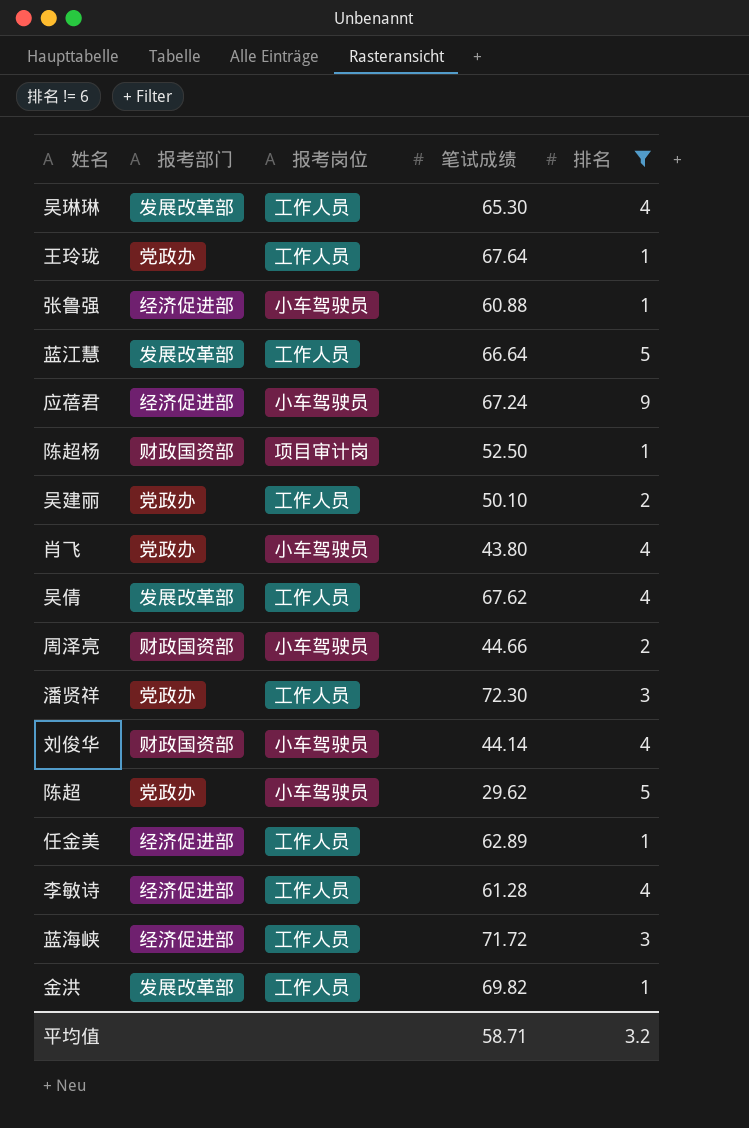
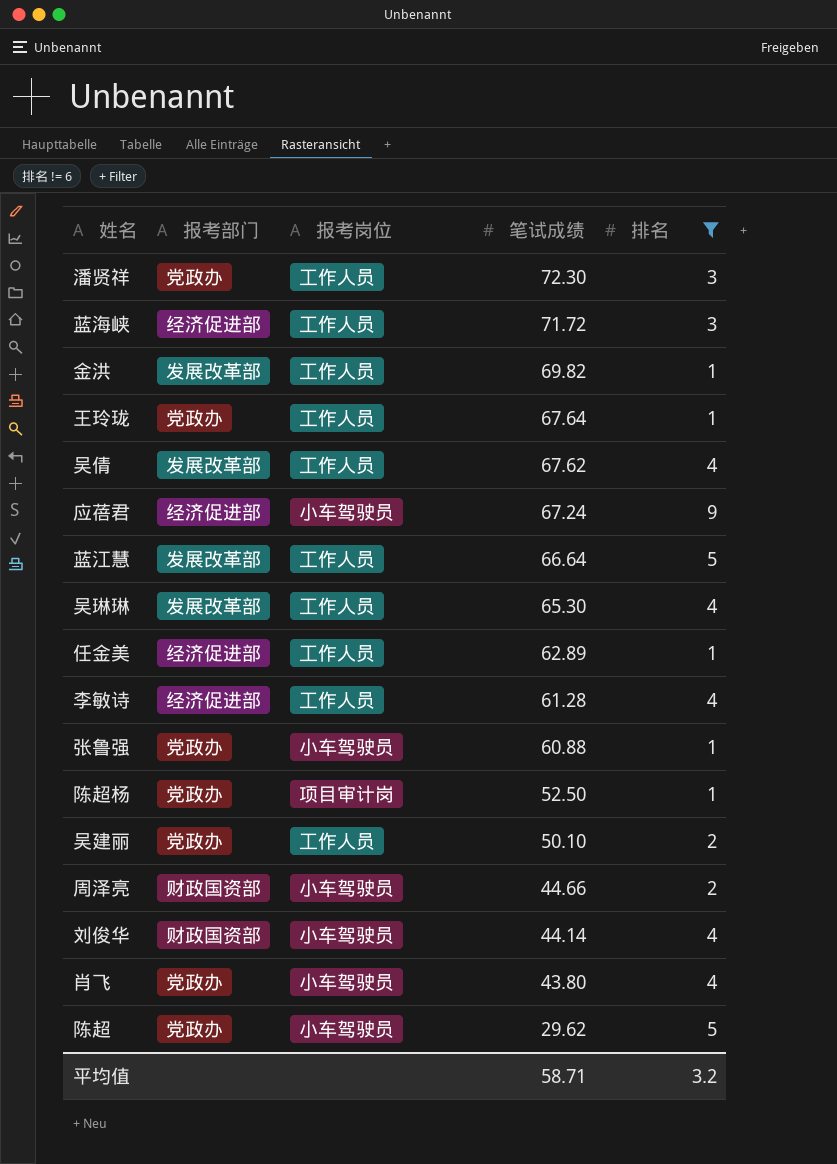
row order: none -> 笔试成绩 descending
张鲁强 | 报考部门: 经济促进部 -> 党政办
陈超杨 | 报考部门: 财政国资部 -> 党政办

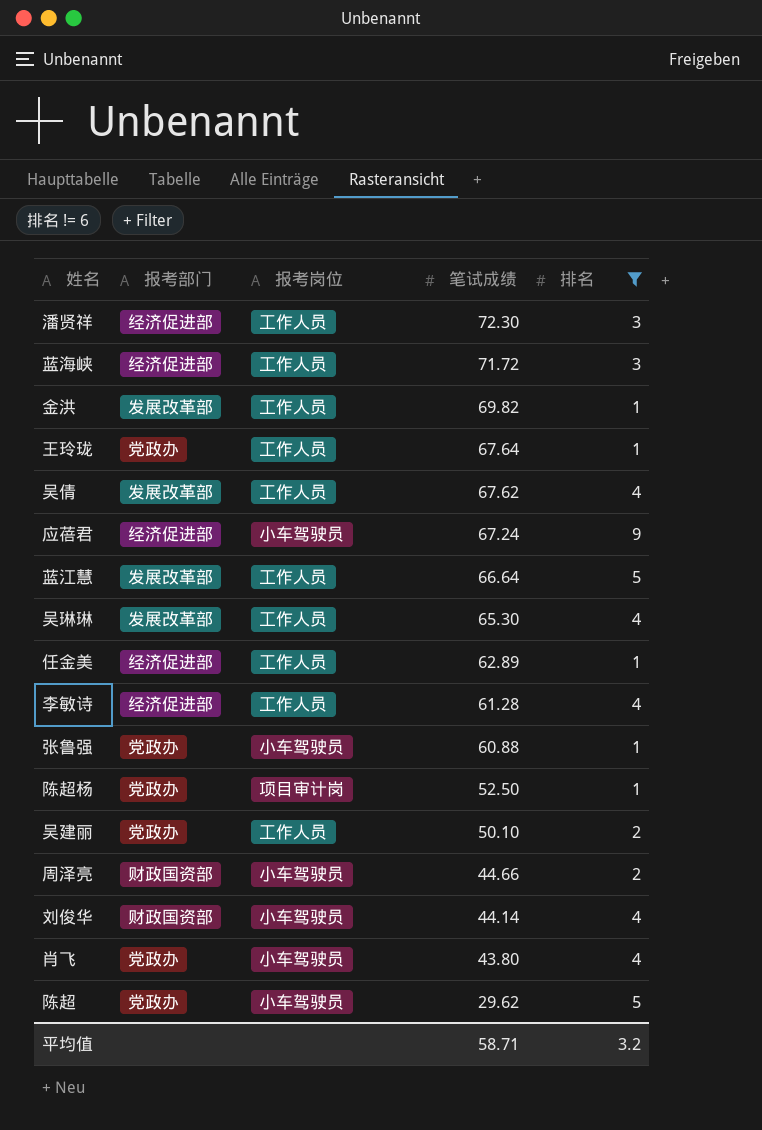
潘贤祥 | 报考部门: 党政办 -> 经济促进部

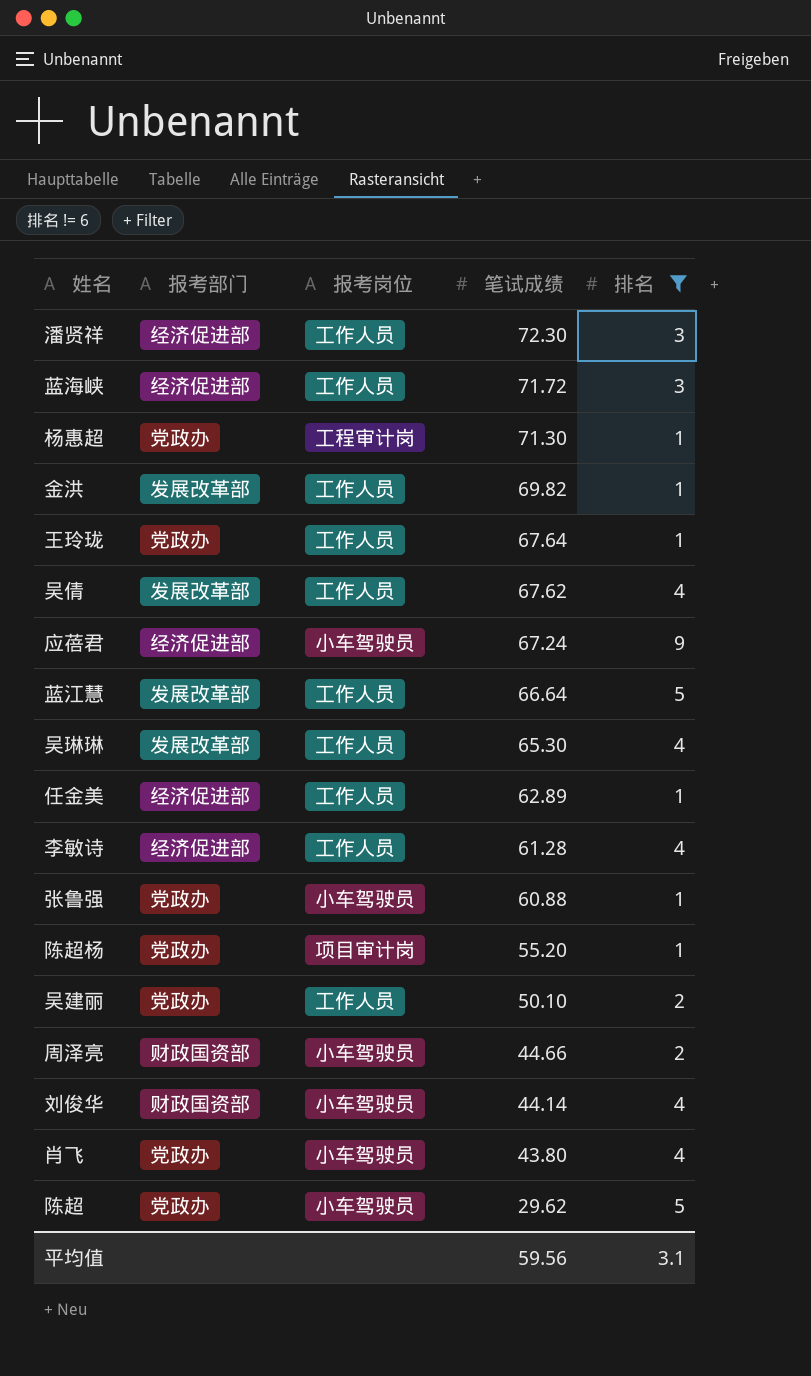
row 杨惠超: none -> 党政办 | 工程审计岗 | 71.30 | 1
陈超杨 | 笔试成绩: 52.50 -> 55.20
平均值 | 笔试成绩: 58.71 -> 59.56
平均值 | 排名: 3.2 -> 3.1

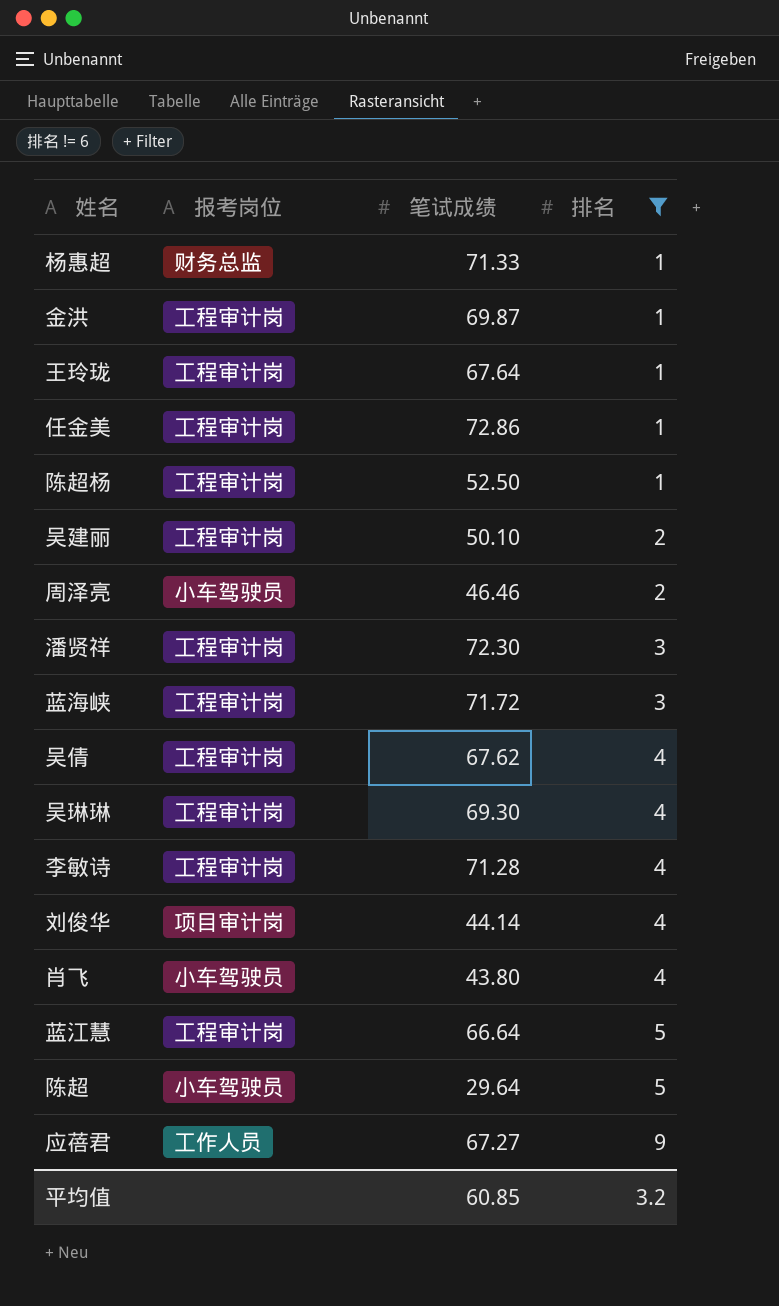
row order: 笔试成绩 descending -> 排名 ascending
column 报考部门 | position: 2 -> none
row 张鲁强: 党政办 | 小车驾驶员 | 60.88 | 1 -> none
杨惠超 | 报考岗位: 工程审计岗 -> 财务总监
杨惠超 | 笔试成绩: 71.30 -> 71.33
金洪 | 报考岗位: 工作人员 -> 工程审计岗
金洪 | 笔试成绩: 69.82 -> 69.87
王玲珑 | 报考岗位: 工作人员 -> 工程审计岗
任金美 | 报考岗位: 工作人员 -> 工程审计岗
任金美 | 笔试成绩: 62.89 -> 72.86
陈超杨 | 报考岗位: 项目审计岗 -> 工程审计岗
陈超杨 | 笔试成绩: 55.20 -> 52.50
吴建丽 | 报考岗位: 工作人员 -> 工程审计岗
周泽亮 | 笔试成绩: 44.66 -> 46.46
潘贤祥 | 报考岗位: 工作人员 -> 工程审计岗
蓝海峡 | 报考岗位: 工作人员 -> 工程审计岗
吴倩 | 报考岗位: 工作人员 -> 工程审计岗
吴琳琳 | 报考岗位: 工作人员 -> 工程审计岗
吴琳琳 | 笔试成绩: 65.30 -> 69.30
李敏诗 | 报考岗位: 工作人员 -> 工程审计岗
李敏诗 | 笔试成绩: 61.28 -> 71.28
刘俊华 | 报考岗位: 小车驾驶员 -> 项目审计岗
蓝江慧 | 报考岗位: 工作人员 -> 工程审计岗
陈超 | 笔试成绩: 29.62 -> 29.64
应蓓君 | 报考岗位: 小车驾驶员 -> 工作人员
应蓓君 | 笔试成绩: 67.24 -> 67.27
平均值 | 笔试成绩: 59.56 -> 60.85
平均值 | 排名: 3.1 -> 3.2

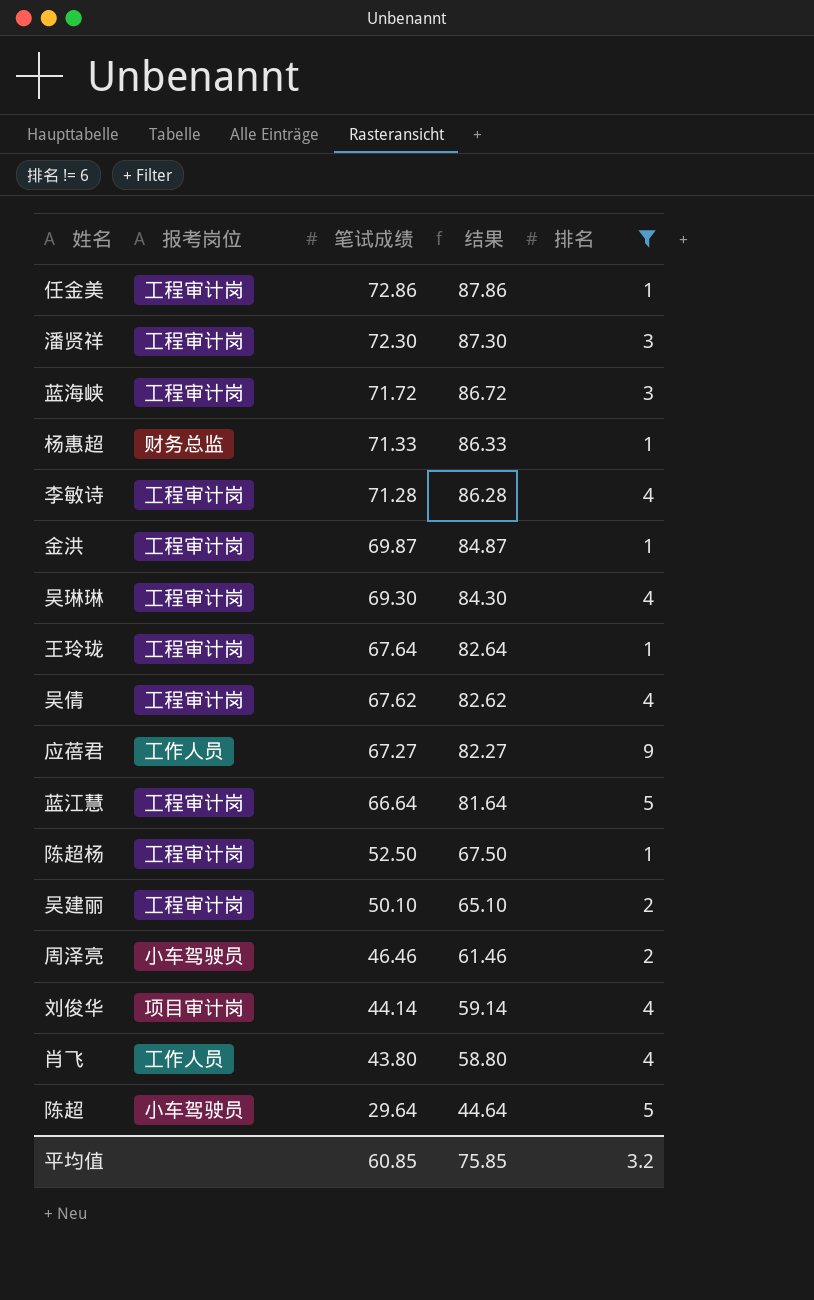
row order: 排名 ascending -> 笔试成绩 descending
column 结果 | formula: none -> [笔试成绩] + 15
肖飞 | 报考岗位: 小车驾驶员 -> 工作人员

